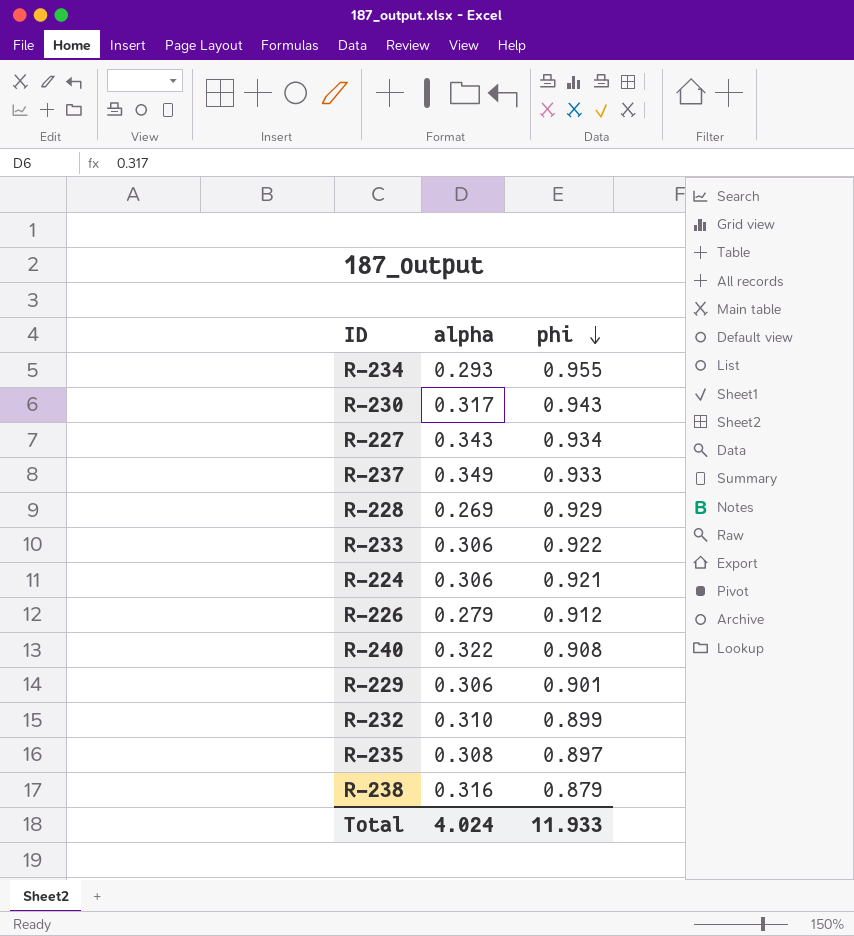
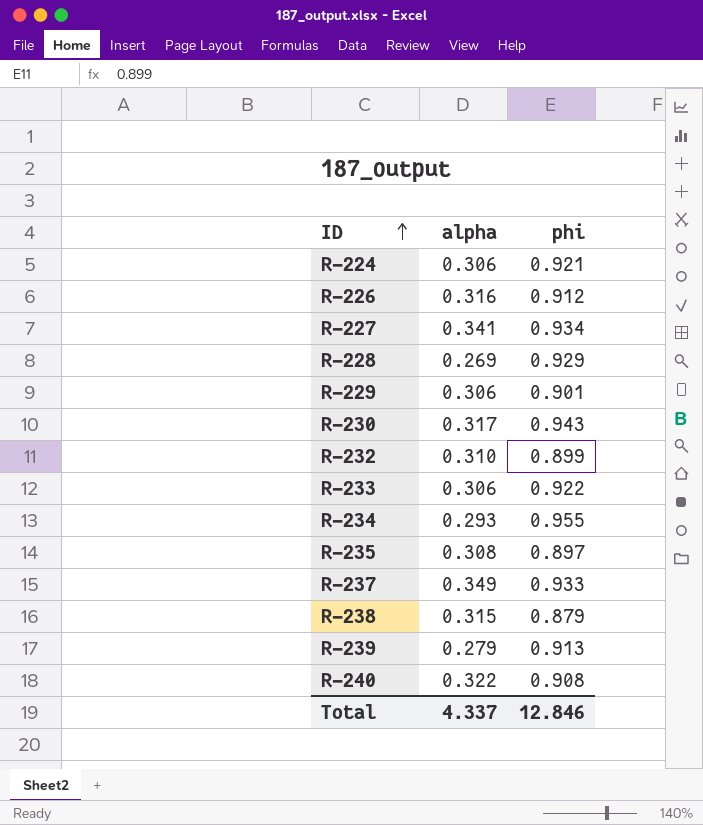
row order: phi descending -> ID ascending
R-226 | alpha: 0.279 -> 0.316
R-227 | alpha: 0.343 -> 0.341
R-238 | alpha: 0.316 -> 0.315
row R-239: none -> 0.279 | 0.913
Total | alpha: 4.024 -> 4.337
Total | phi: 11.933 -> 12.846

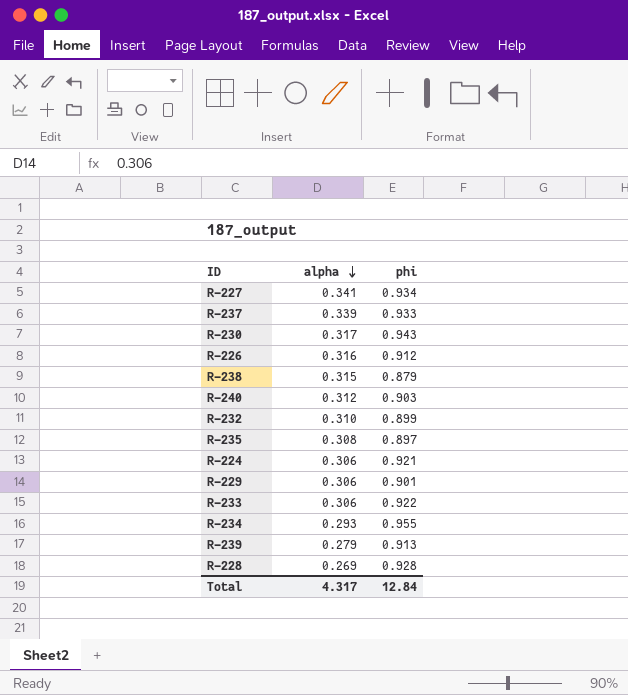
row order: ID ascending -> alpha descending
R-237 | alpha: 0.349 -> 0.339
R-240 | alpha: 0.322 -> 0.312
R-240 | phi: 0.908 -> 0.903
R-228 | phi: 0.929 -> 0.928
Total | alpha: 4.337 -> 4.317
Total | phi: 12.846 -> 12.84

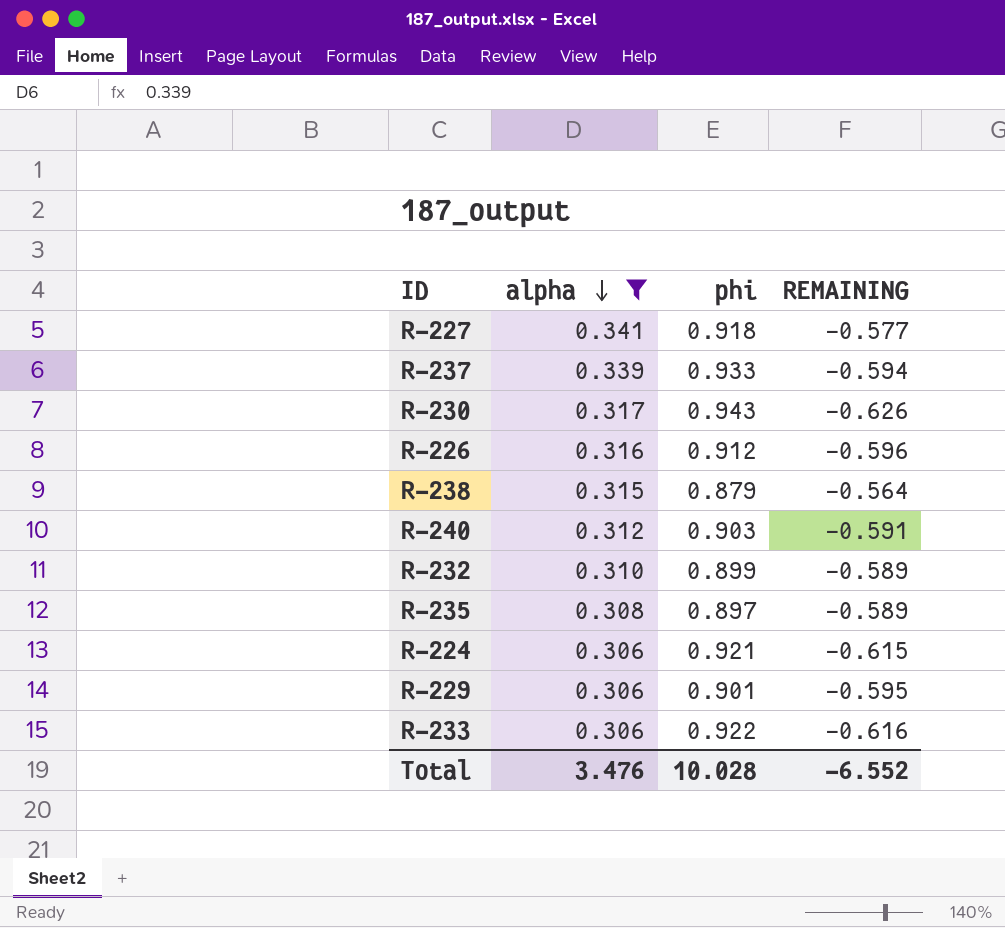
filter: none -> alpha >= 0.306
column REMAINING | formula: none -> [alpha] - [phi]
R-227 | phi: 0.934 -> 0.918
Total | alpha: 4.317 -> 3.476
Total | phi: 12.84 -> 10.028

